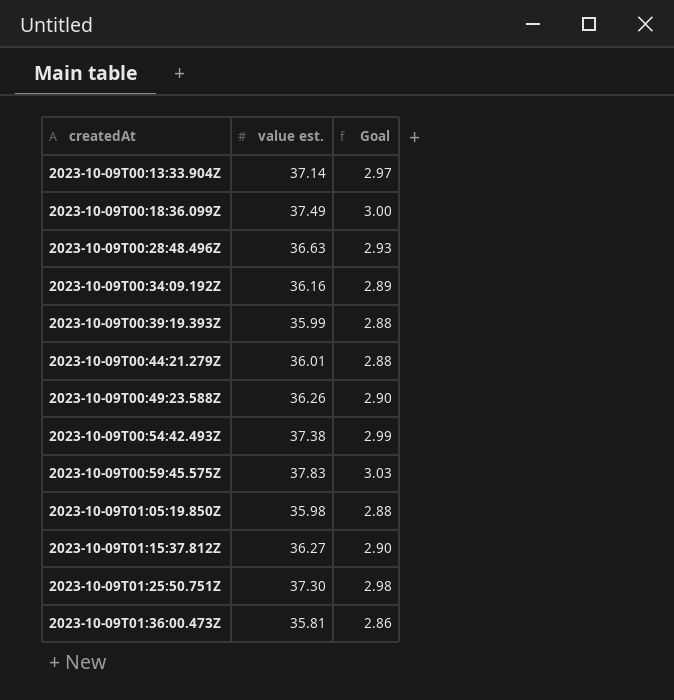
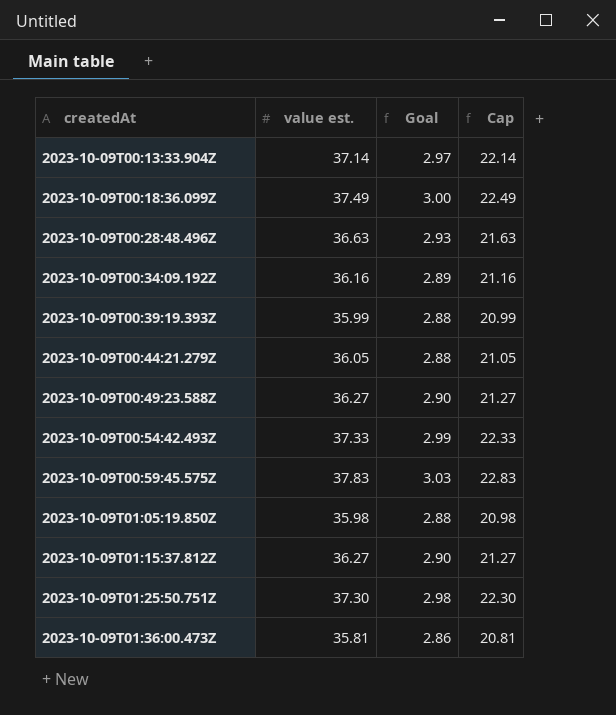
column Cap | formula: none -> [value est.] - 15
2023-10-09T00:44:21.279Z | value est.: 36.01 -> 36.05
2023-10-09T00:49:23.588Z | value est.: 36.26 -> 36.27
2023-10-09T00:54:42.493Z | value est.: 37.38 -> 37.33

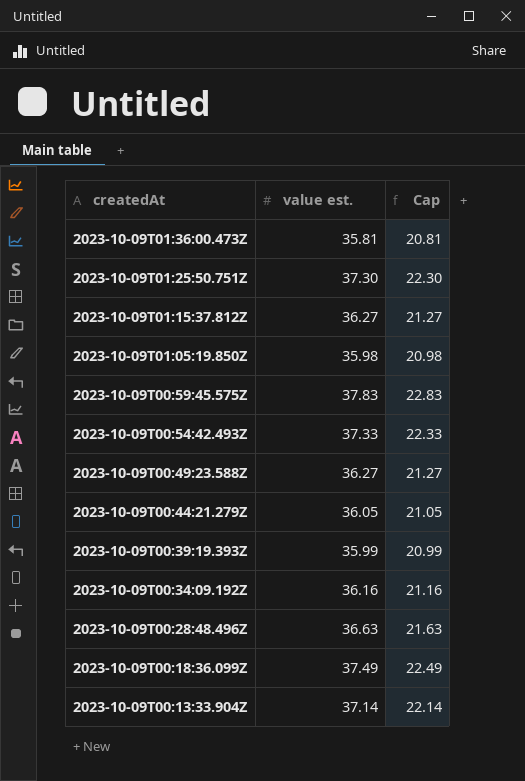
row order: createdAt ascending -> createdAt descending
column Goal | formula: [value est.] * 0.08 -> none

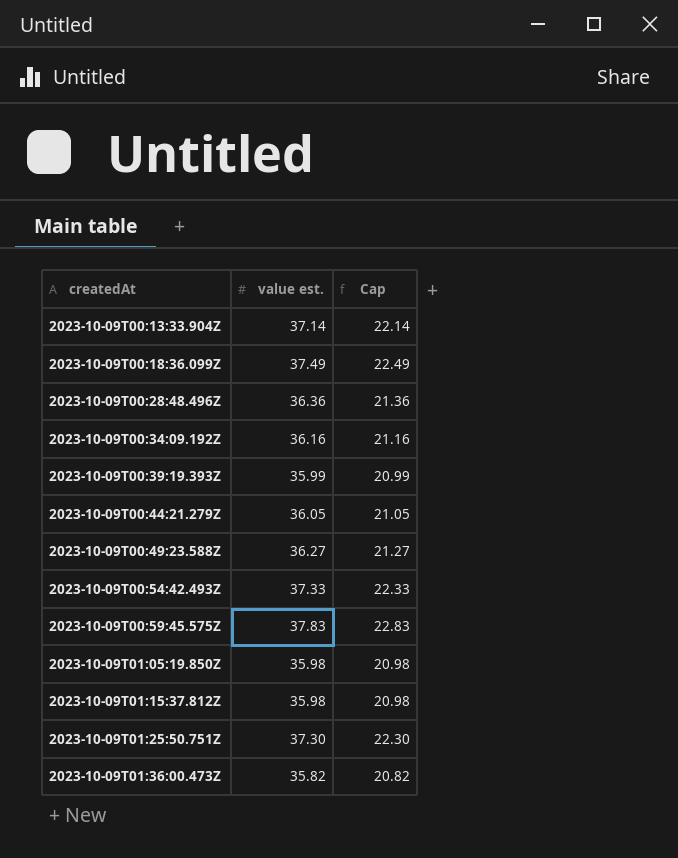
row order: createdAt descending -> createdAt ascending
2023-10-09T00:28:48.496Z | value est.: 36.63 -> 36.36
2023-10-09T00:28:48.496Z | Cap: 21.63 -> 21.36
2023-10-09T01:15:37.812Z | value est.: 36.27 -> 35.98
2023-10-09T01:15:37.812Z | Cap: 21.27 -> 20.98
2023-10-09T01:36:00.473Z | value est.: 35.81 -> 35.82
2023-10-09T01:36:00.473Z | Cap: 20.81 -> 20.82

